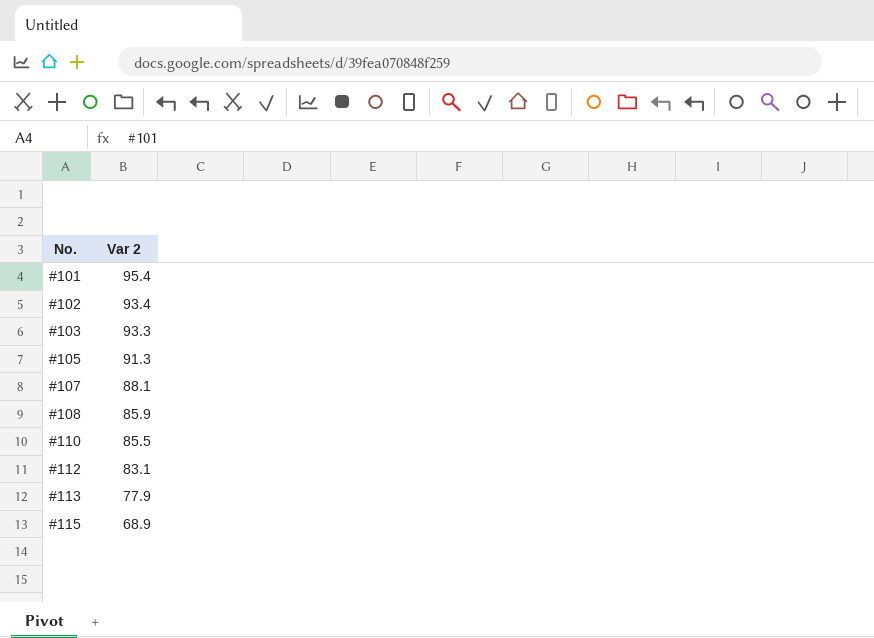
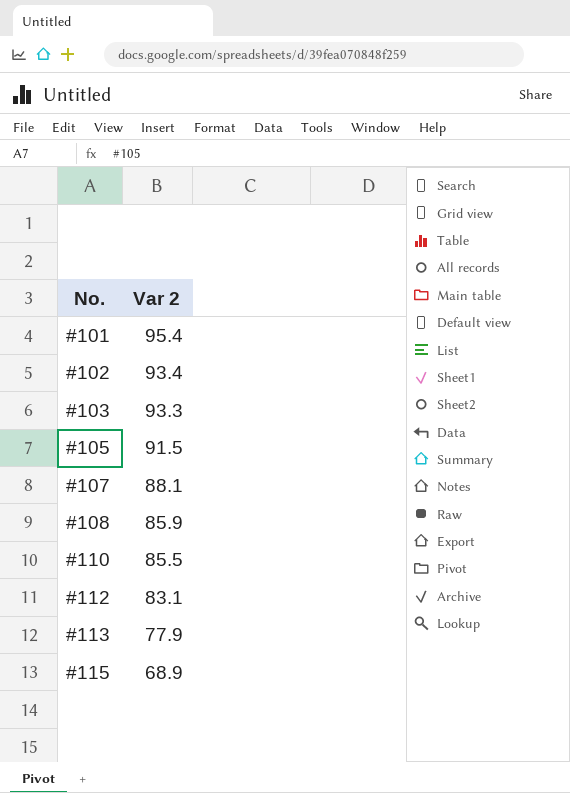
#105 | Var 2: 91.3 -> 91.5

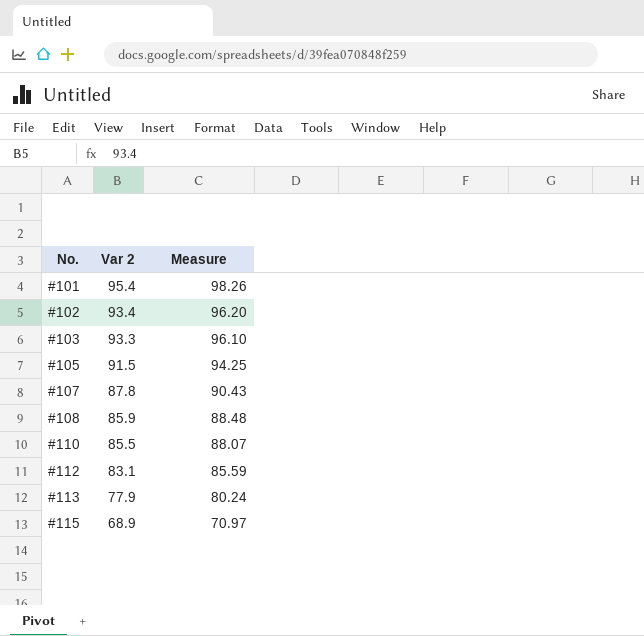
column Measure | formula: none -> [Var 2] * 1.03
#107 | Var 2: 88.1 -> 87.8

